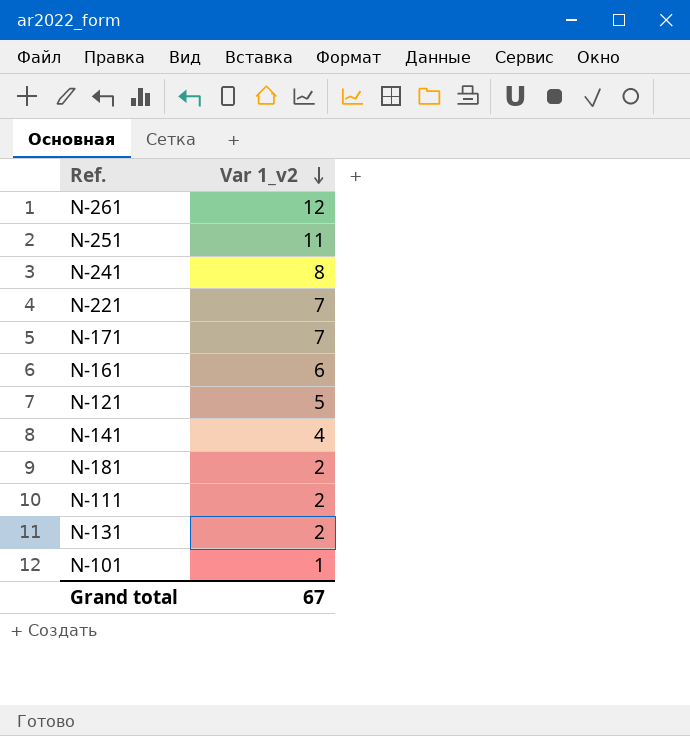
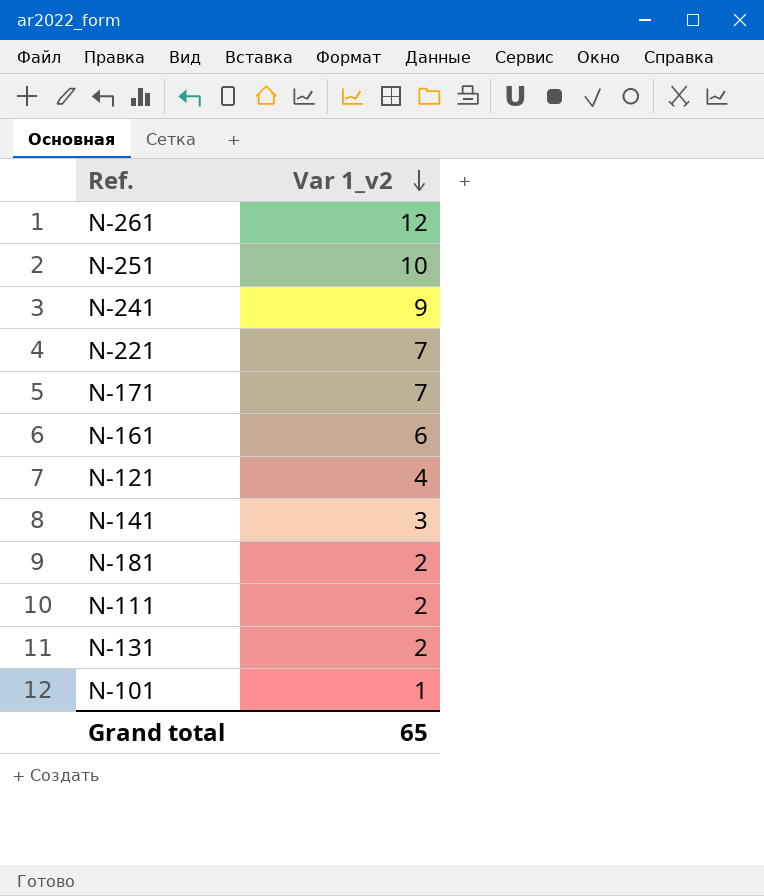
N-251 | Var 1_v2: 11 -> 10
N-241 | Var 1_v2: 8 -> 9
N-121 | Var 1_v2: 5 -> 4
N-141 | Var 1_v2: 4 -> 3
Grand total | Var 1_v2: 67 -> 65

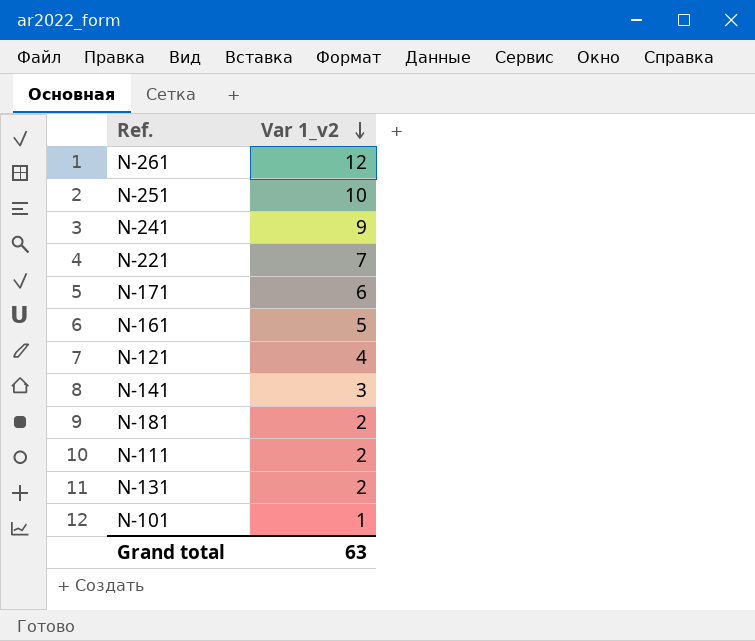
N-171 | Var 1_v2: 7 -> 6
N-161 | Var 1_v2: 6 -> 5
Grand total | Var 1_v2: 65 -> 63

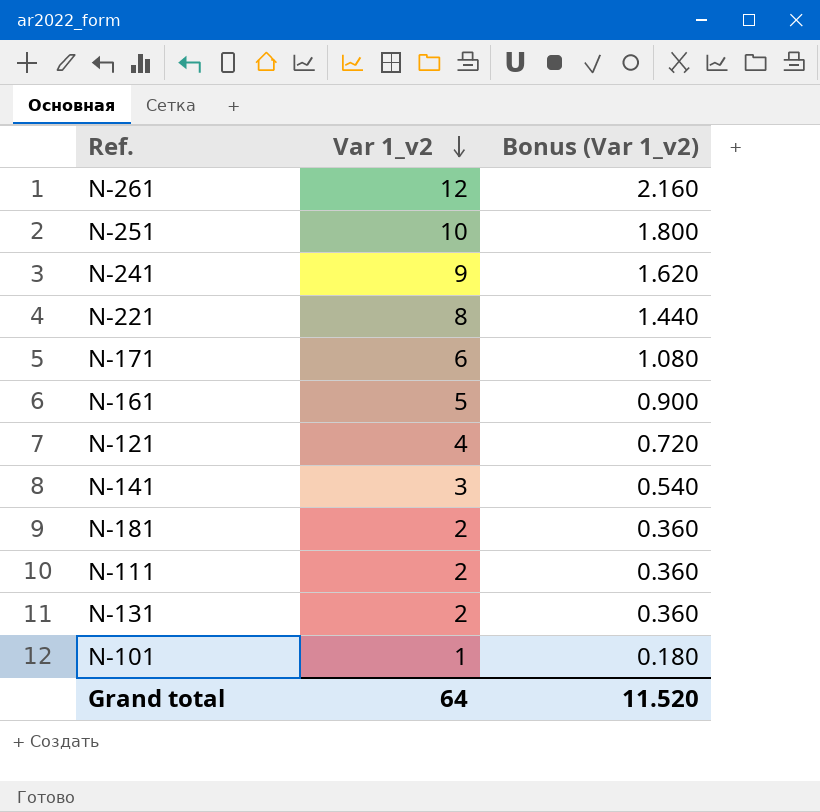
column Bonus (Var 1_v2) | formula: none -> [Var 1_v2] * 0.18
N-221 | Var 1_v2: 7 -> 8
Grand total | Var 1_v2: 63 -> 64

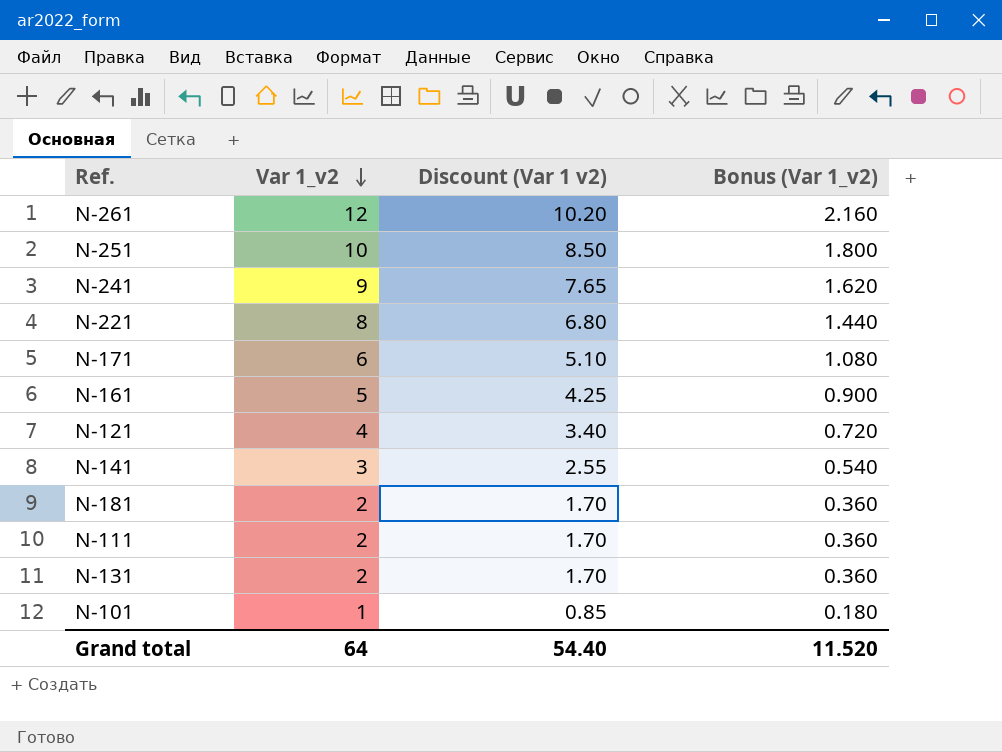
column Discount (Var 1 v2) | formula: none -> [Var 1_v2] * 0.85

